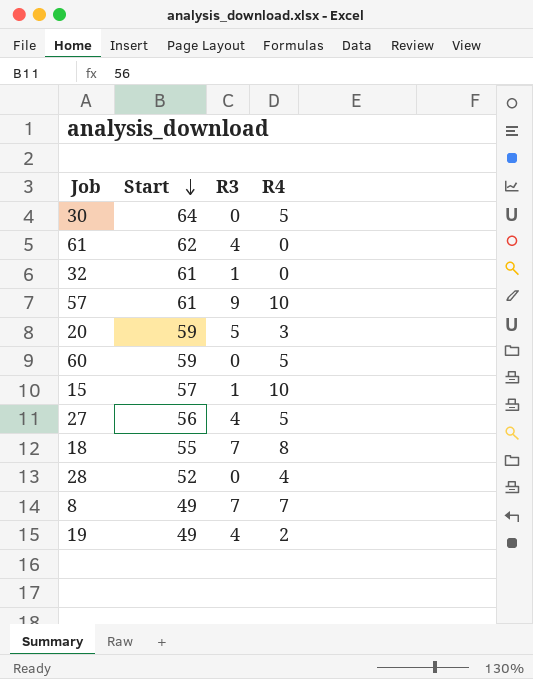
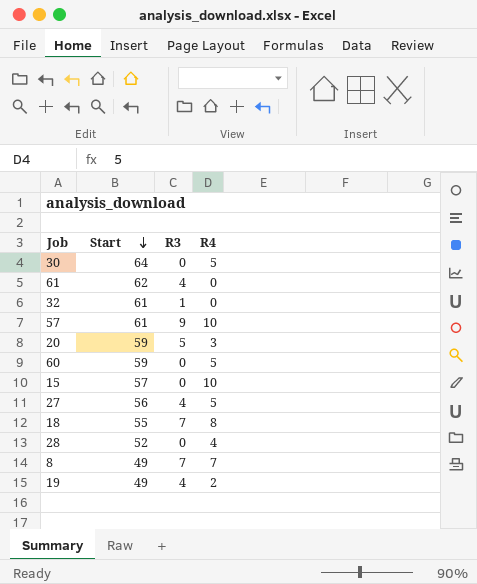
15 | R3: 1 -> 0

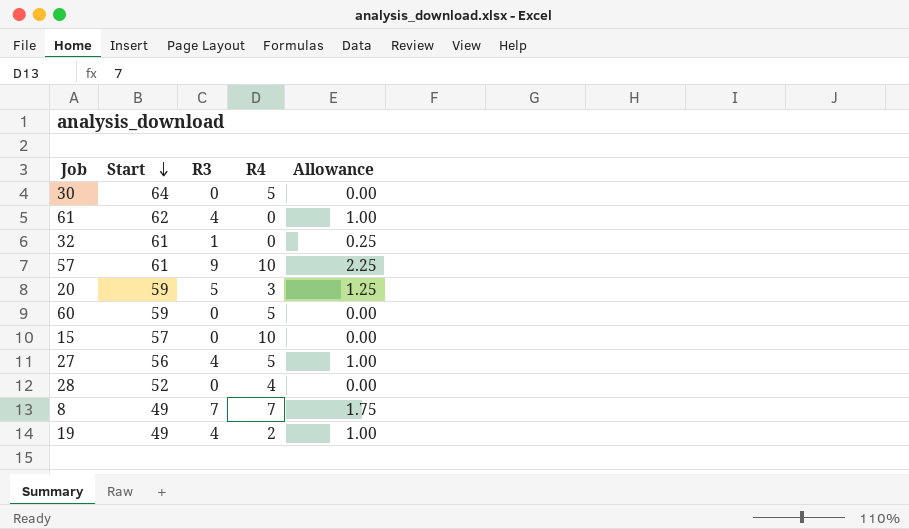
column Allowance | formula: none -> [R3] * 0.25
row 18: 55 | 7 | 8 -> none

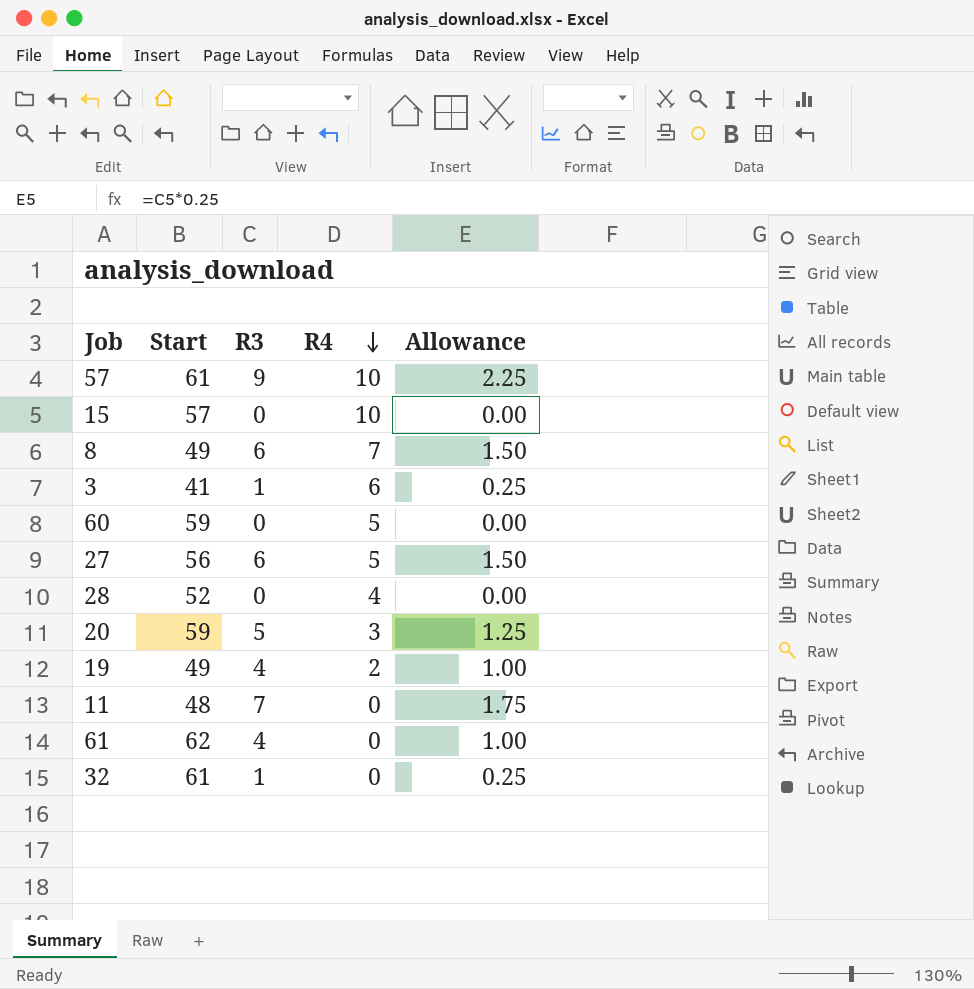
row order: Start descending -> R4 descending
row 30: 64 | 0 | 5 | 0.00 -> none
8 | R3: 7 -> 6
8 | Allowance: 1.75 -> 1.50
row 3: none -> 41 | 1 | 6 | 0.25
27 | R3: 4 -> 6
27 | Allowance: 1.00 -> 1.50
row 11: none -> 48 | 7 | 0 | 1.75

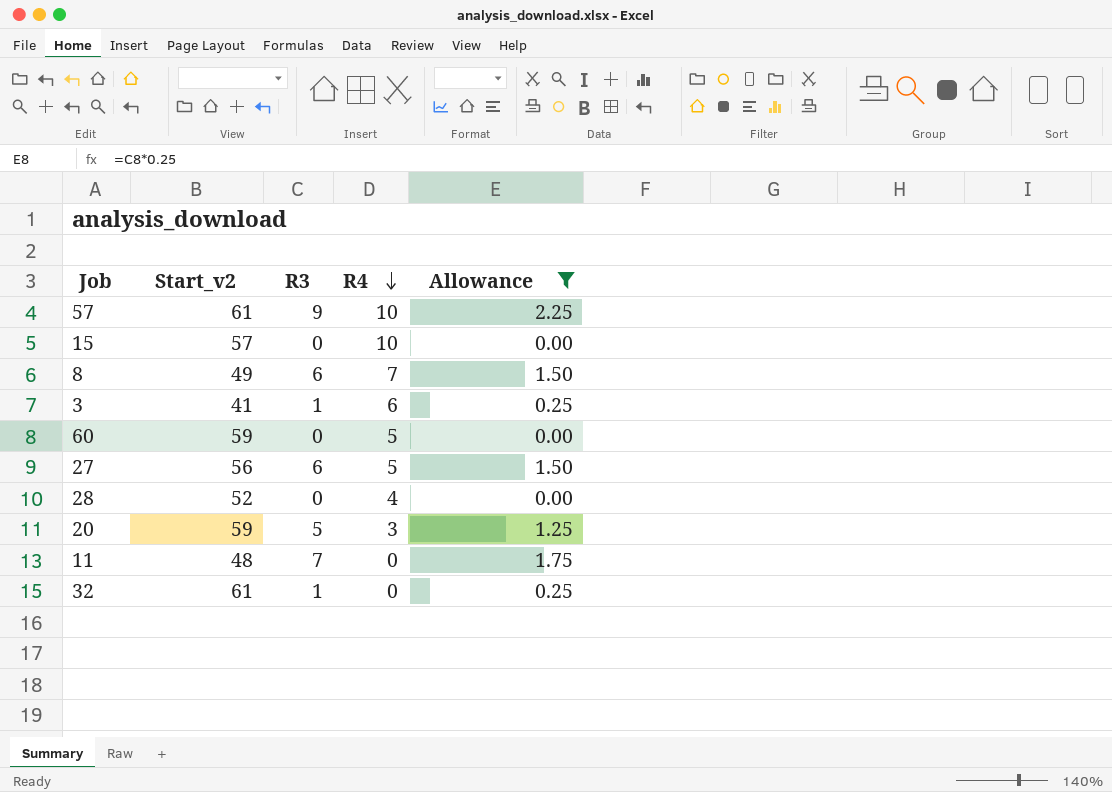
filter: none -> Allowance != 1.00
column name: Start -> Start_v2

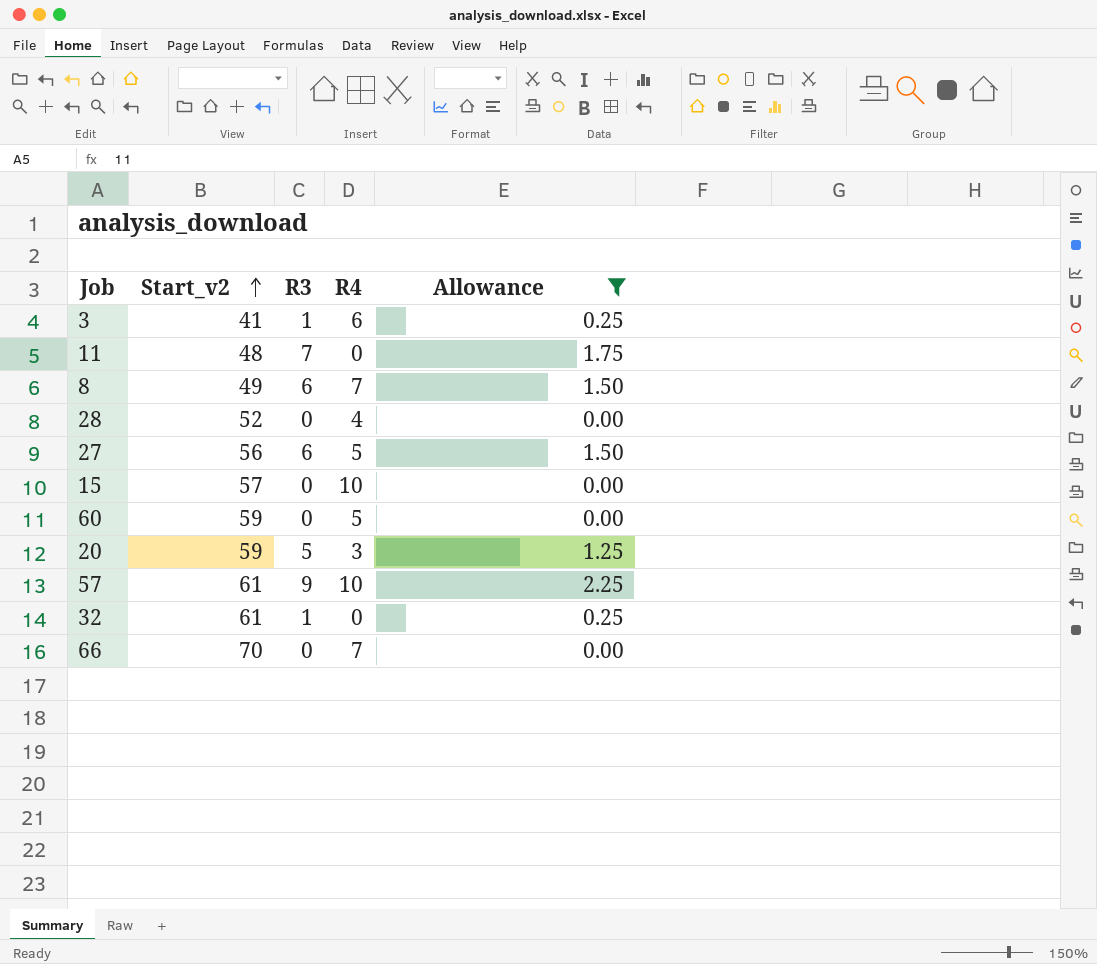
row order: R4 descending -> Start_v2 ascending
row 66: none -> 70 | 0 | 7 | 0.00

